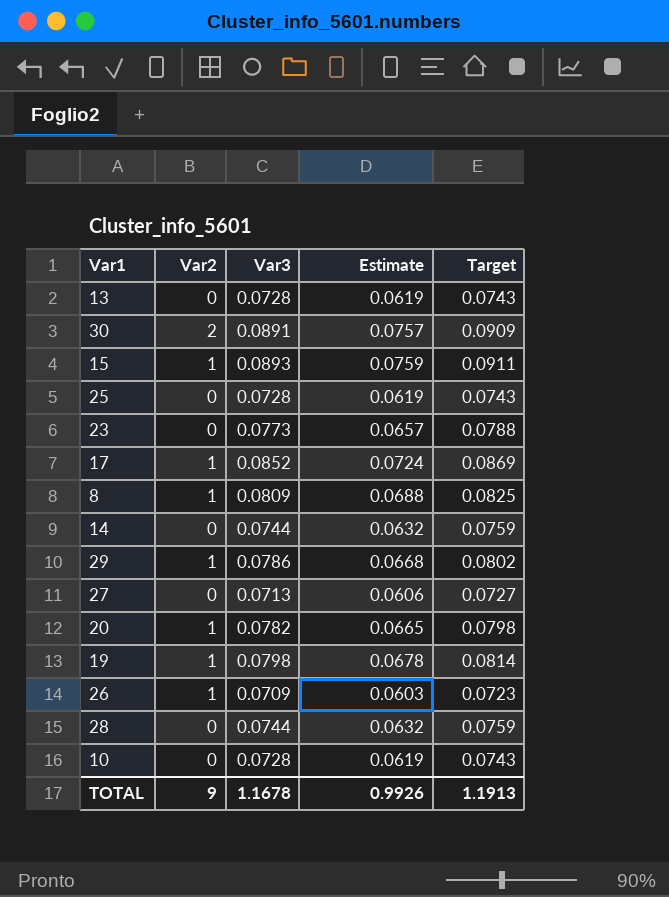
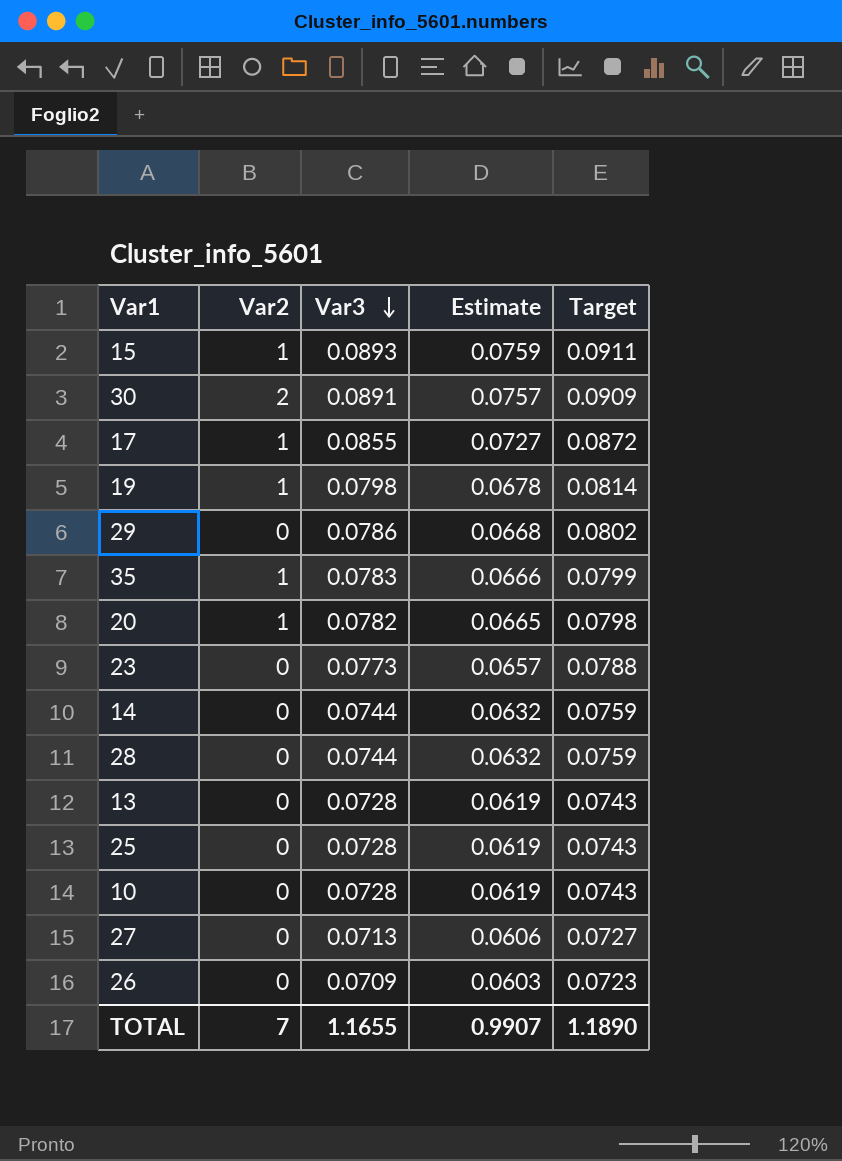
row order: none -> Var3 descending
row 8: 1 | 0.0809 | 0.0688 | 0.0825 -> none
17 | Var3: 0.0852 -> 0.0855
17 | Estimate: 0.0724 -> 0.0727
17 | Target: 0.0869 -> 0.0872
29 | Var2: 1 -> 0
row 35: none -> 1 | 0.0783 | 0.0666 | 0.0799
26 | Var2: 1 -> 0
TOTAL | Var2: 9 -> 7
TOTAL | Var3: 1.1678 -> 1.1655
TOTAL | Estimate: 0.9926 -> 0.9907
TOTAL | Target: 1.1913 -> 1.1890

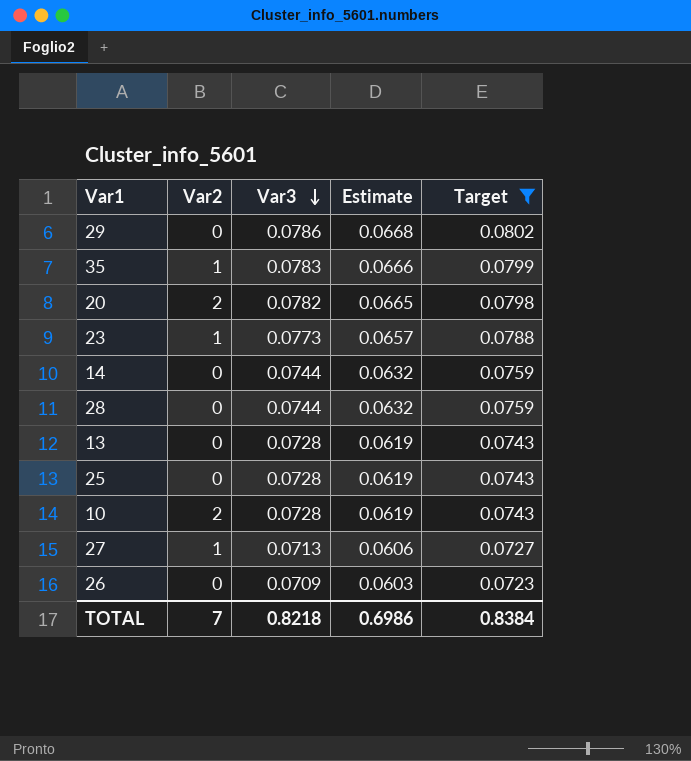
filter: none -> Target <= 0.0802
20 | Var2: 1 -> 2
23 | Var2: 0 -> 1
10 | Var2: 0 -> 2
27 | Var2: 0 -> 1
TOTAL | Var3: 1.1655 -> 0.8218
TOTAL | Estimate: 0.9907 -> 0.6986
TOTAL | Target: 1.1890 -> 0.8384

